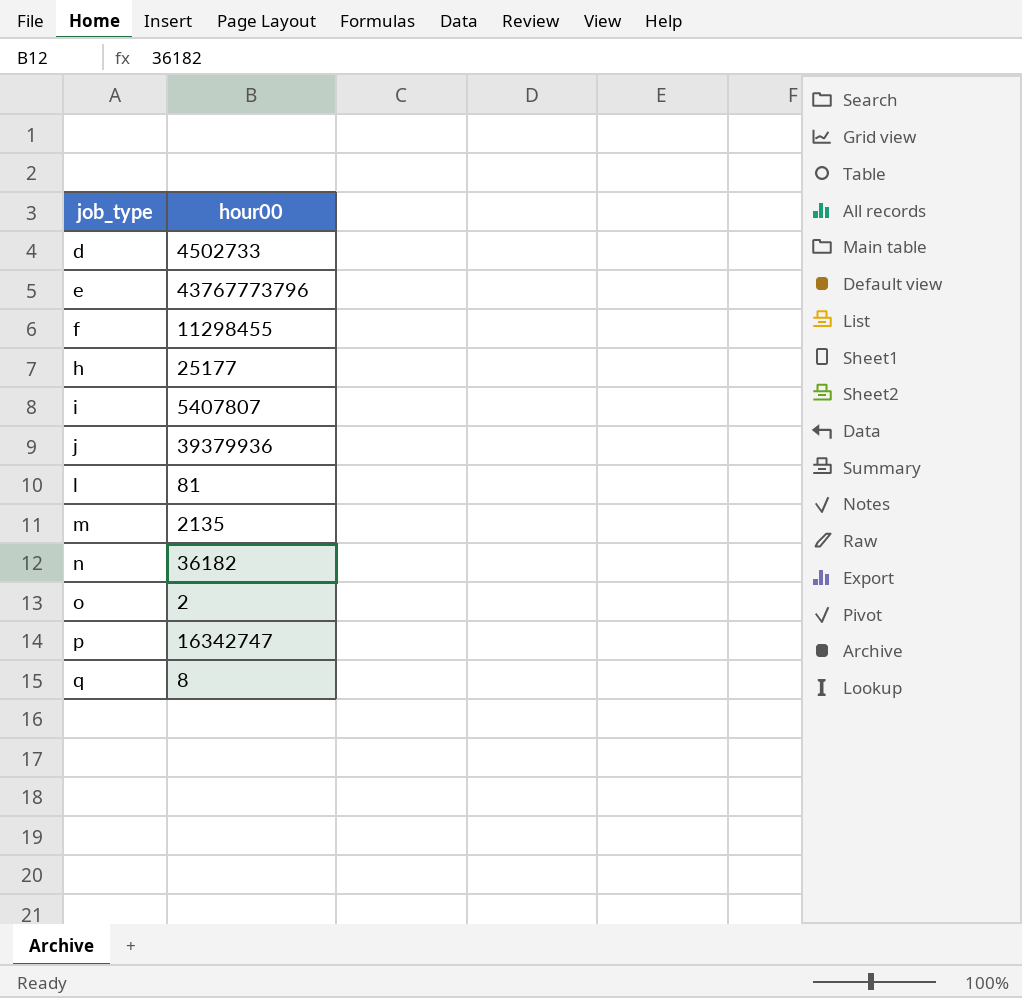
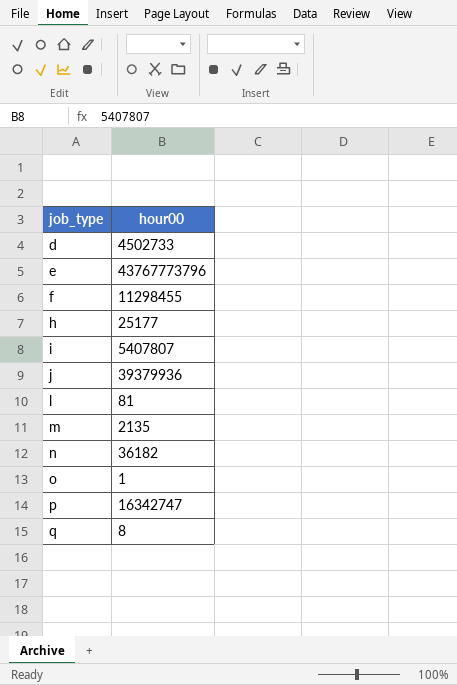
o | hour00: 2 -> 1

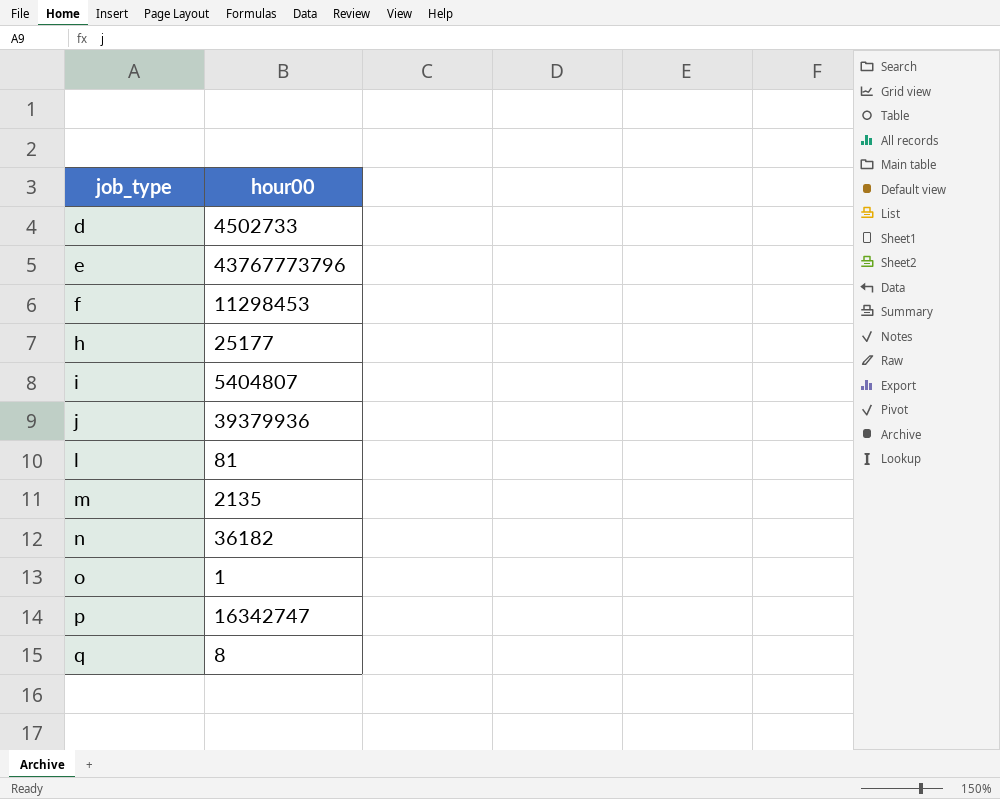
f | hour00: 11298455 -> 11298453
i | hour00: 5407807 -> 5404807

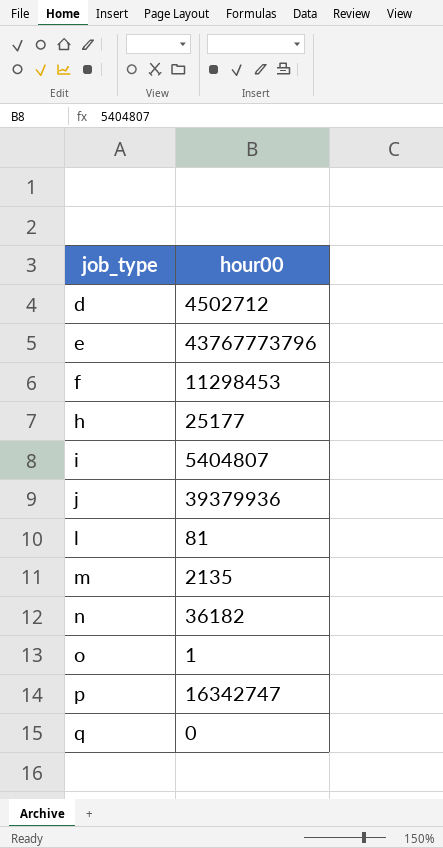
d | hour00: 4502733 -> 4502712
q | hour00: 8 -> 0

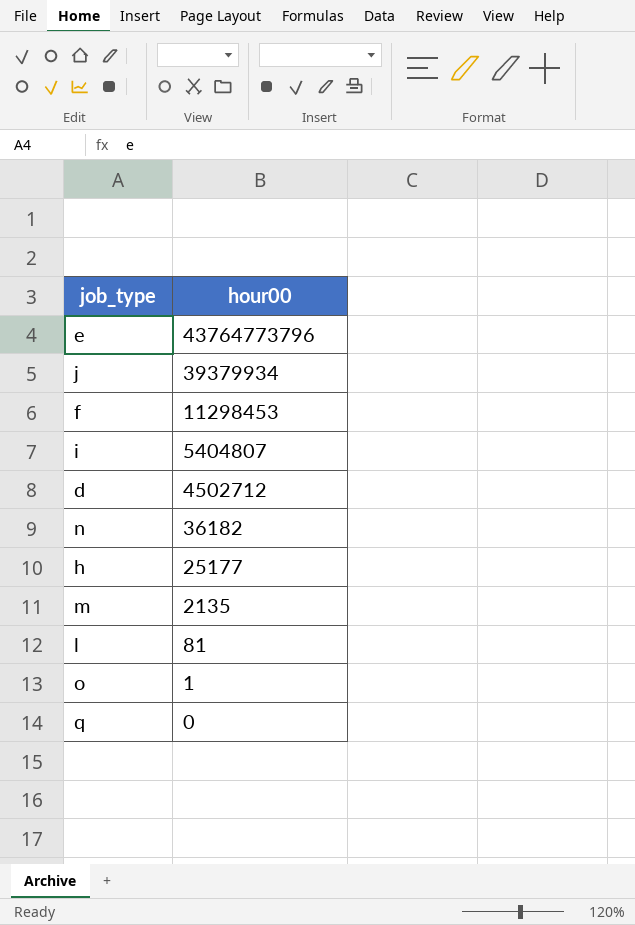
row order: job_type ascending -> hour00 descending
row p: 16342747 -> none
e | hour00: 43767773796 -> 43764773796
j | hour00: 39379936 -> 39379934

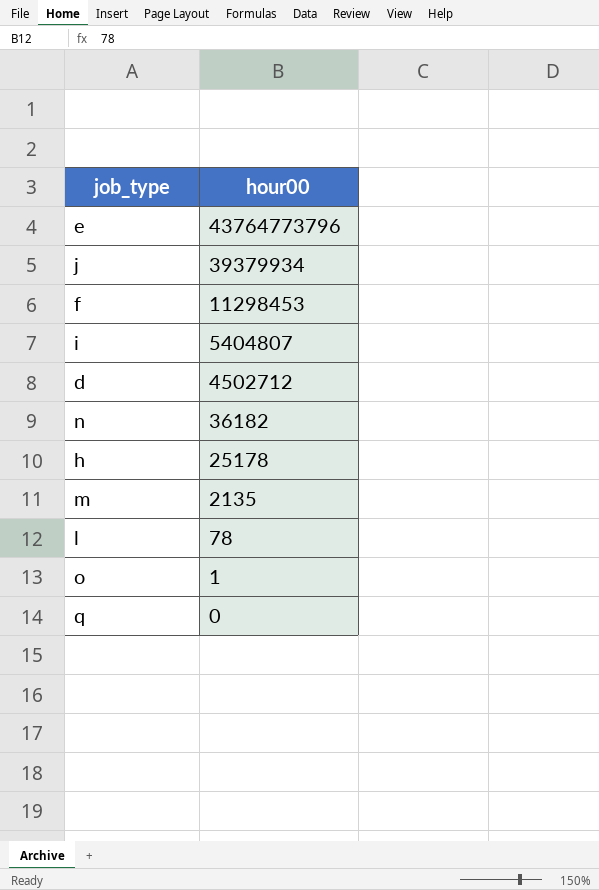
h | hour00: 25177 -> 25178
l | hour00: 81 -> 78

